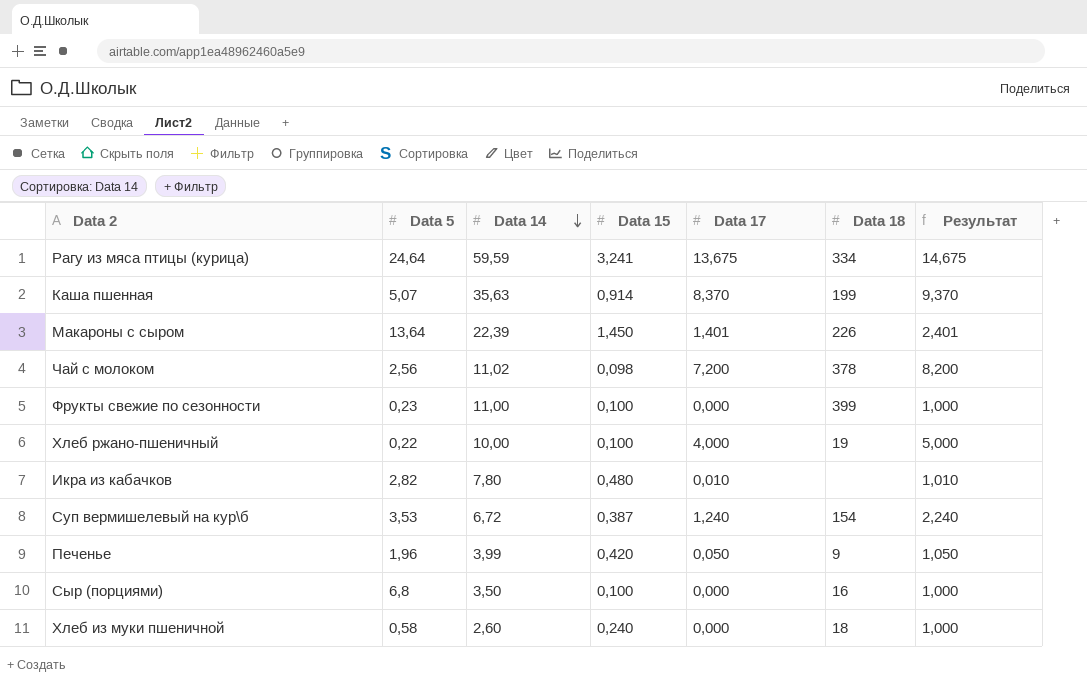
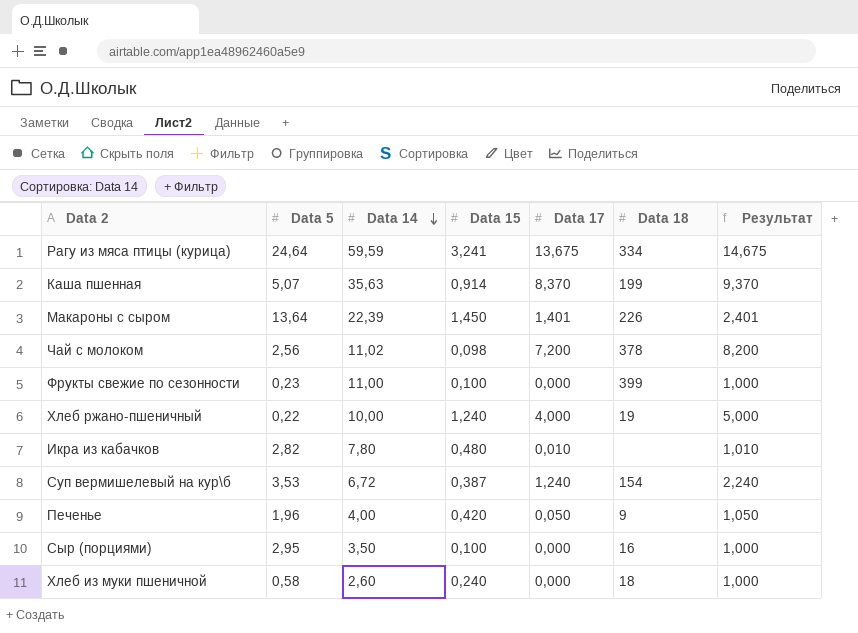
Хлеб ржано-пшеничный | Data 15: 0,100 -> 1,240
Печенье | Data 14: 3,99 -> 4,00
Сыр (порциями) | Data 5: 6,8 -> 2,95

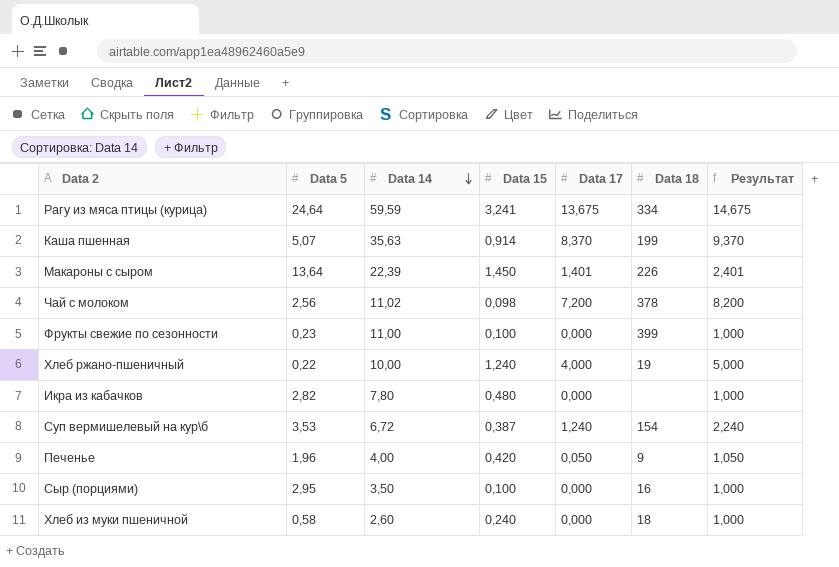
Икра из кабачков | Data 17: 0,010 -> 0,000
Икра из кабачков | Результат: 1,010 -> 1,000

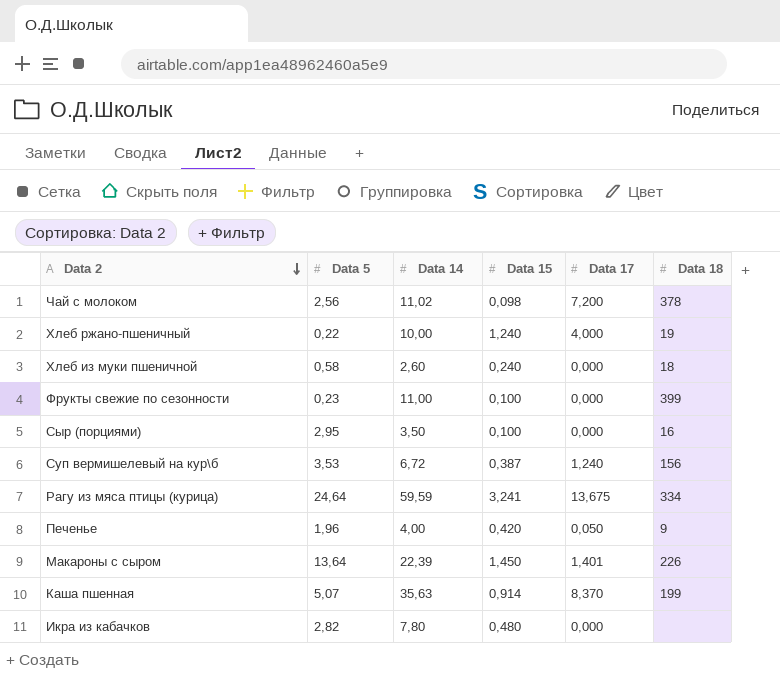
row order: Data 14 descending -> Data 2 descending
column Результат | formula: [Data 17] + 1 -> none
Суп вермишелевый на кур\б | Data 18: 154 -> 156

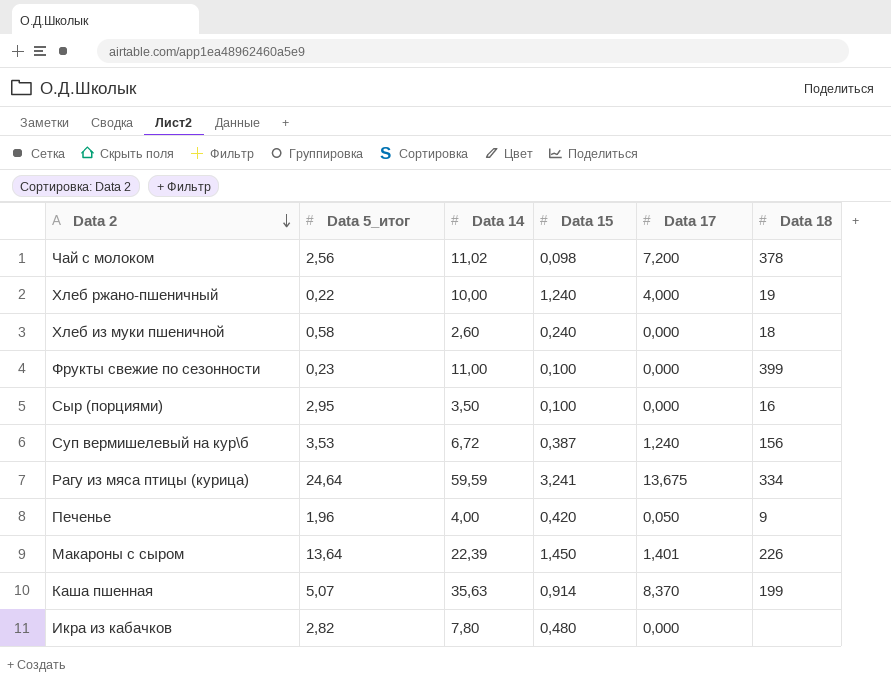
column name: Data 5 -> Data 5_итог

